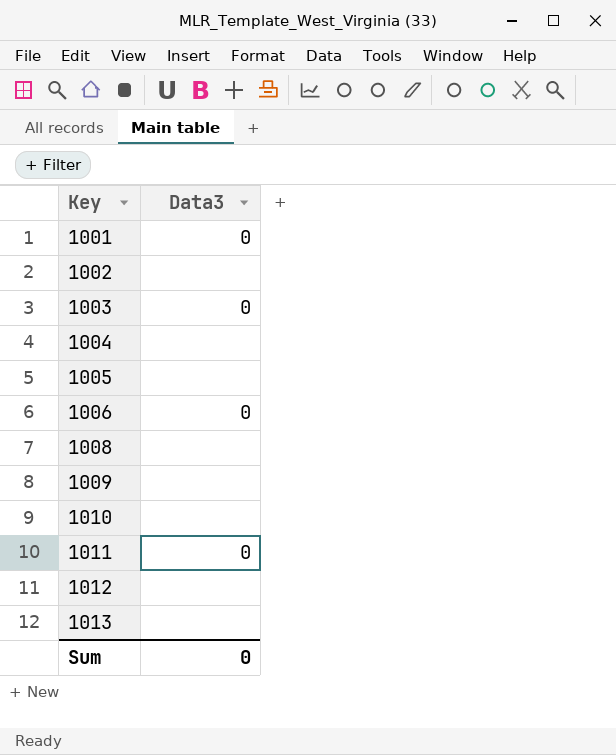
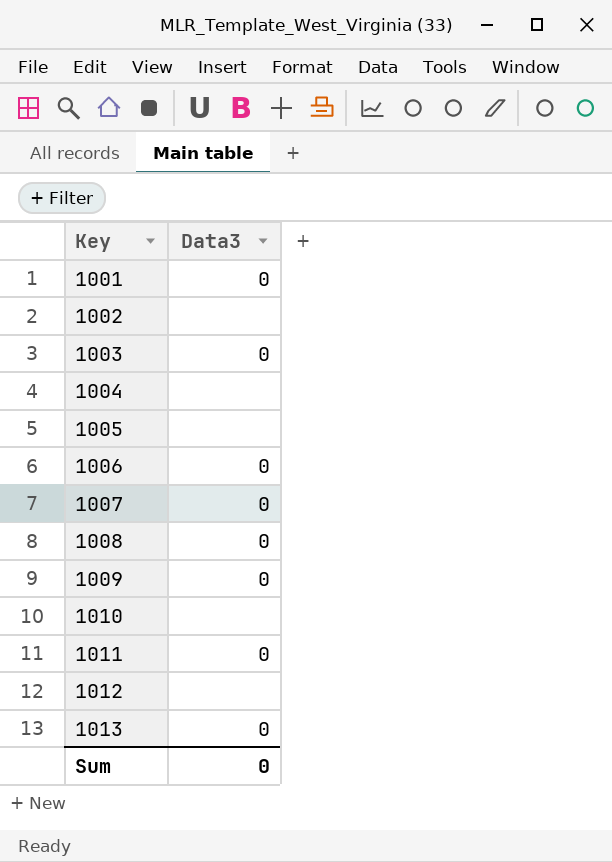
row 1007: none -> 0
1008 | Data3: none -> 0
1009 | Data3: none -> 0
1013 | Data3: none -> 0

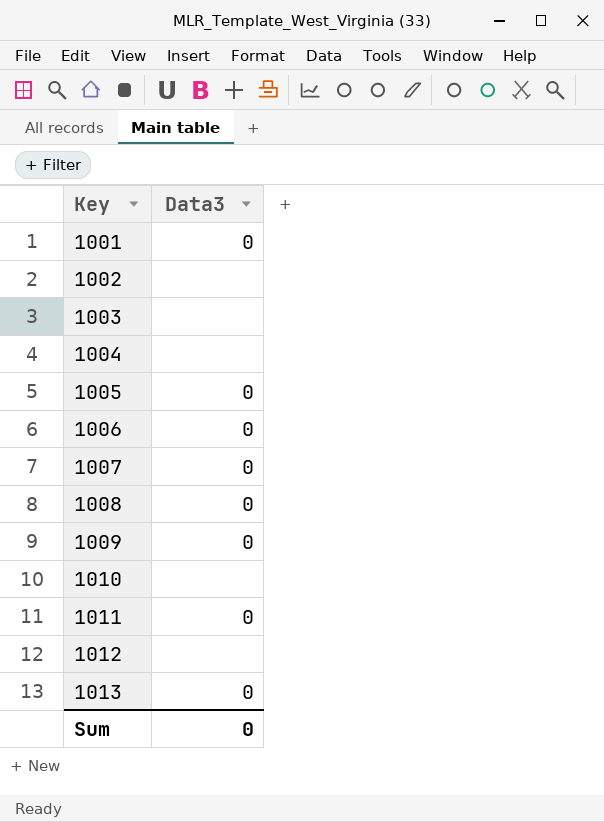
1003 | Data3: 0 -> none
1005 | Data3: none -> 0

